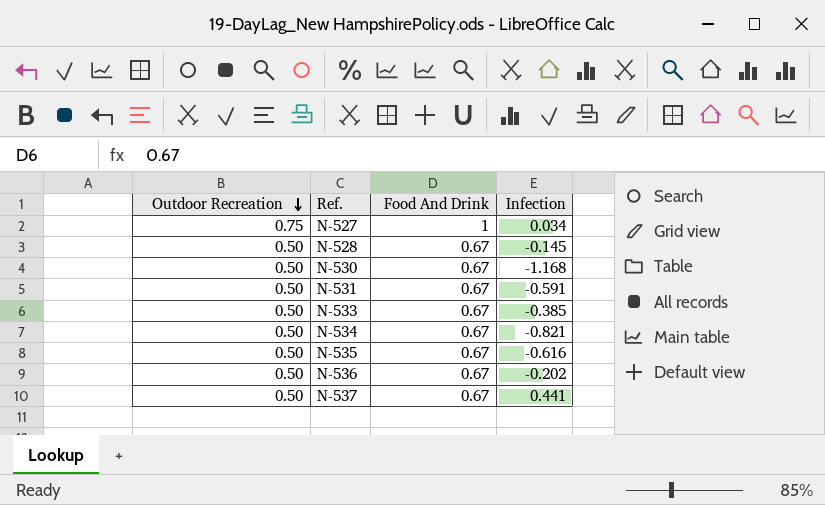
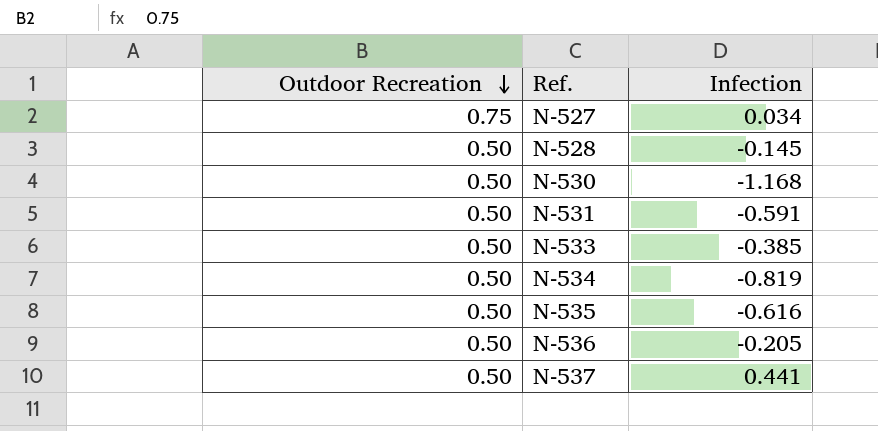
column Food And Drink | position: 3 -> none
N-534 | Infection: -0.821 -> -0.819
N-536 | Infection: -0.202 -> -0.205

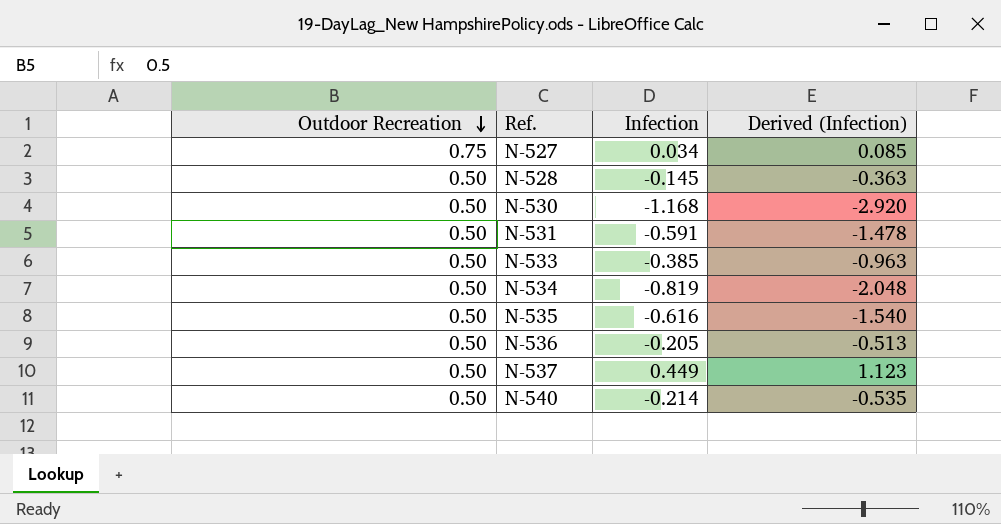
column Derived (Infection) | formula: none -> [Infection] * 2.5
N-537 | Infection: 0.441 -> 0.449
row N-540: none -> 0.50 | -0.214 | -0.535

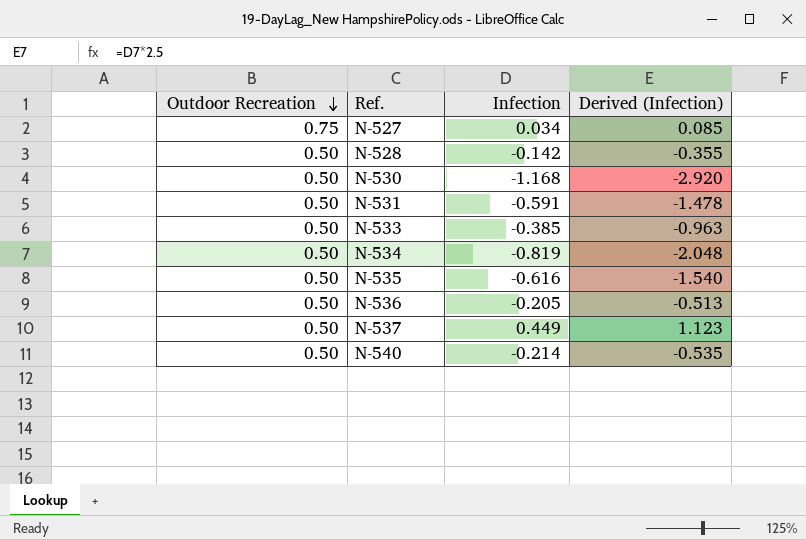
N-528 | Infection: -0.145 -> -0.142
N-528 | Derived (Infection): -0.363 -> -0.355

